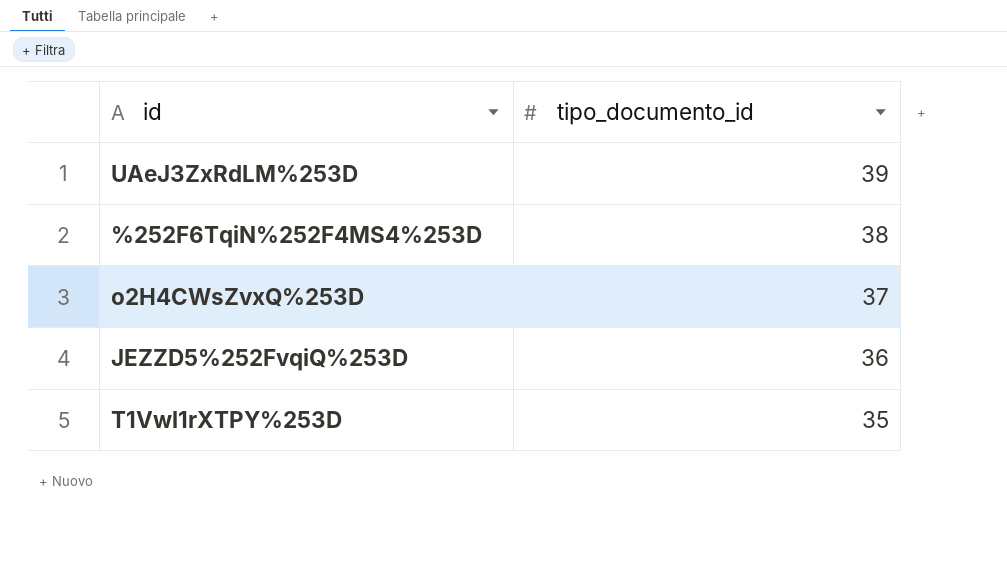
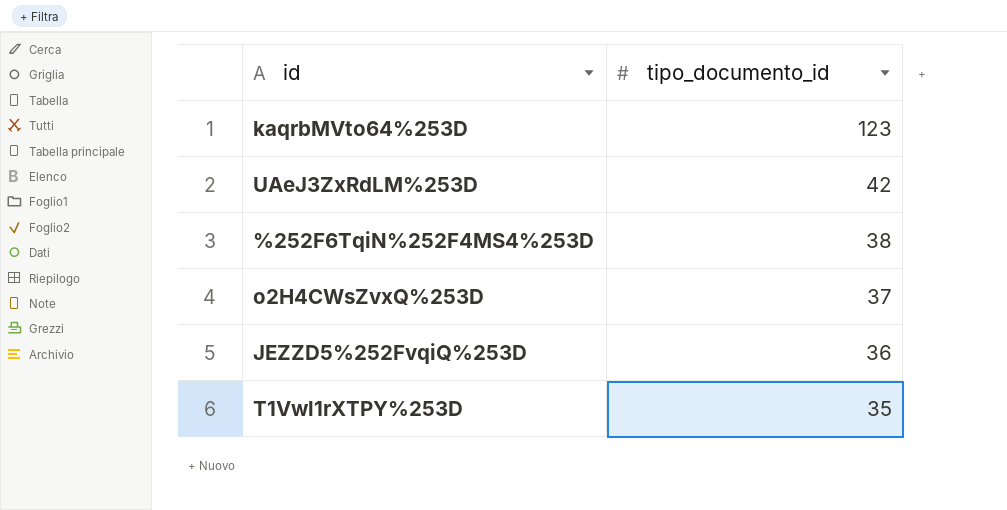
row kaqrbMVto64%253D: none -> 123
UAeJ3ZxRdLM%253D | tipo_documento_id: 39 -> 42

